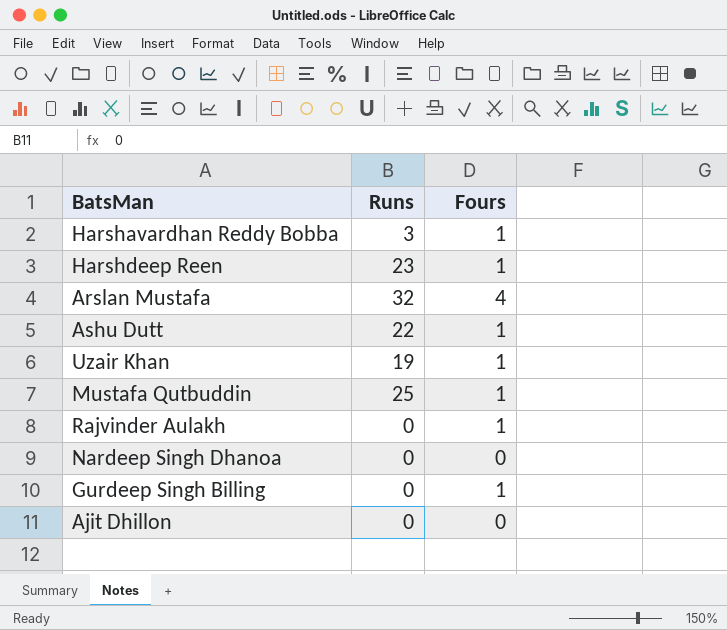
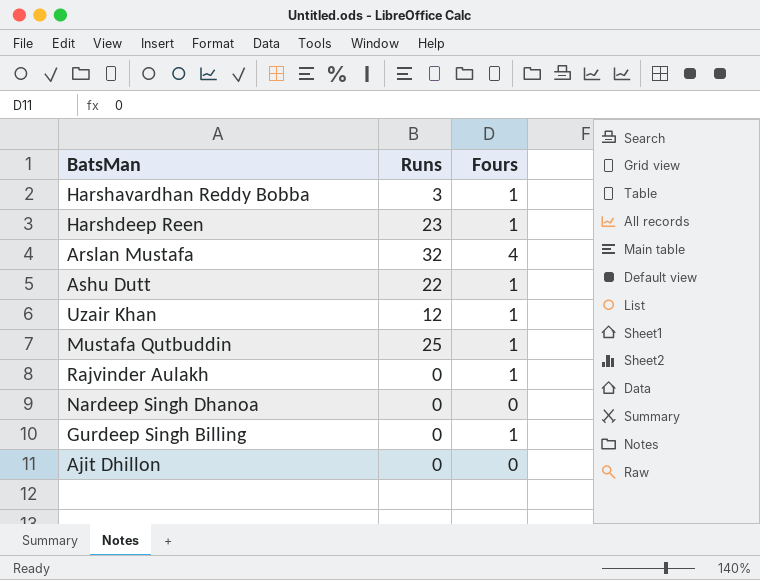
Uzair Khan | Runs: 19 -> 12

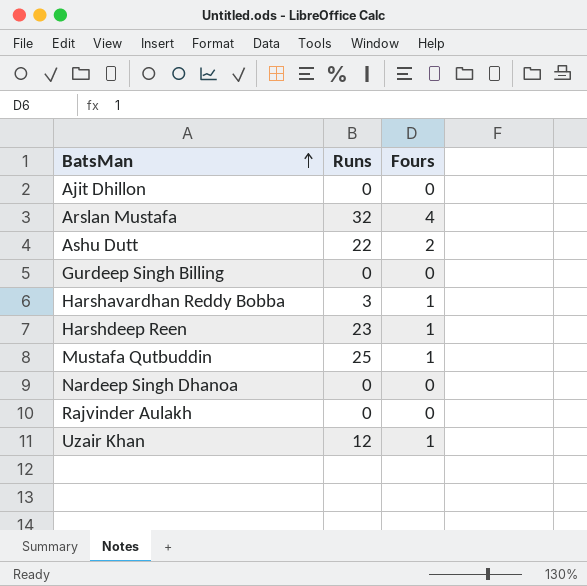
row order: none -> BatsMan ascending
Ashu Dutt | Fours: 1 -> 2
Gurdeep Singh Billing | Fours: 1 -> 0
Rajvinder Aulakh | Fours: 1 -> 0

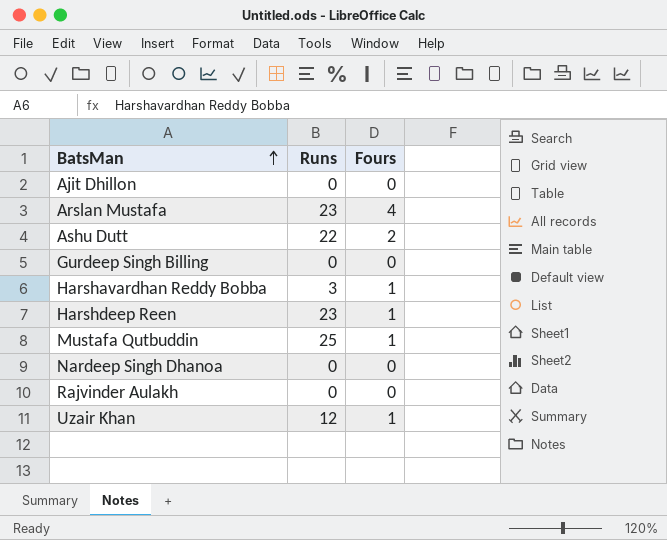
Arslan Mustafa | Runs: 32 -> 23

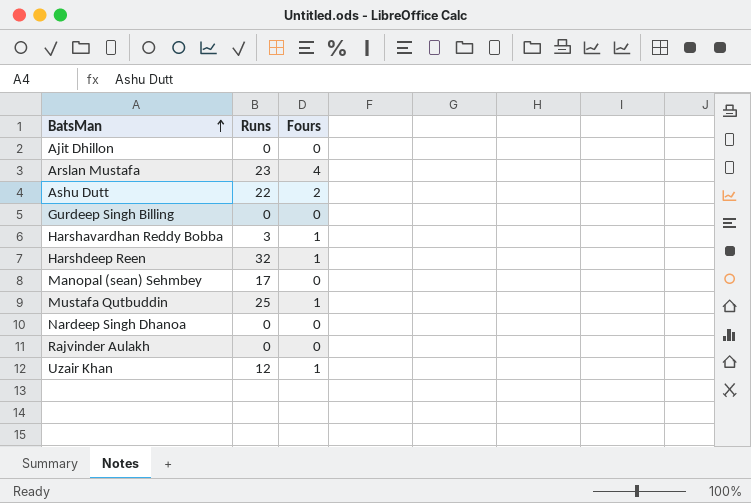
Harshdeep Reen | Runs: 23 -> 32
row Manopal (sean) Sehmbey: none -> 17 | 0

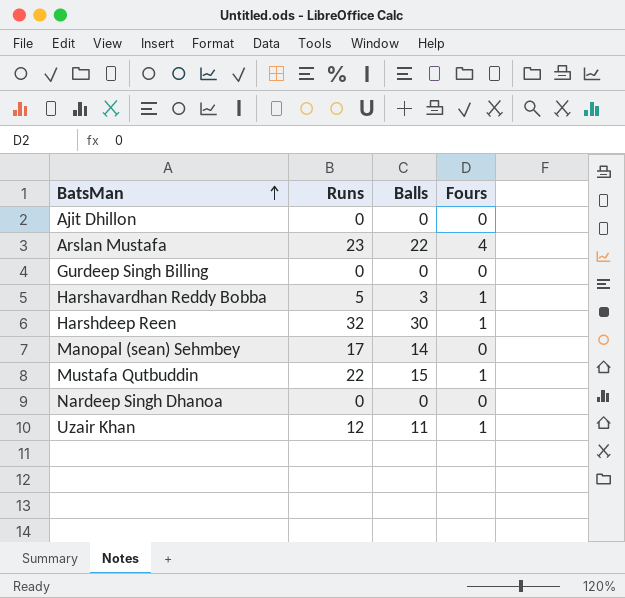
column Balls | position: none -> 3
row Ashu Dutt: 22 | 2 -> none
row Rajvinder Aulakh: 0 | 0 -> none
Harshavardhan Reddy Bobba | Runs: 3 -> 5
Mustafa Qutbuddin | Runs: 25 -> 22

